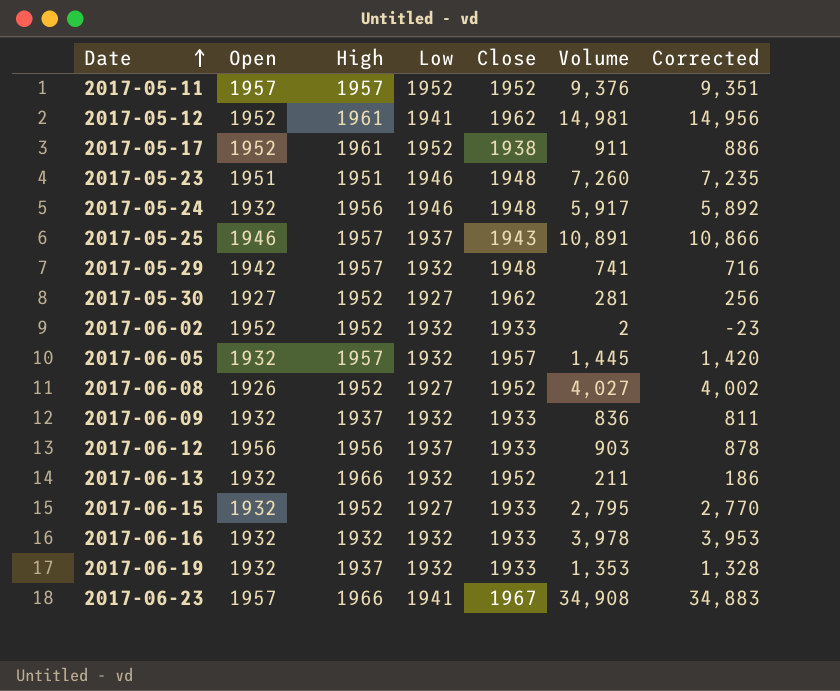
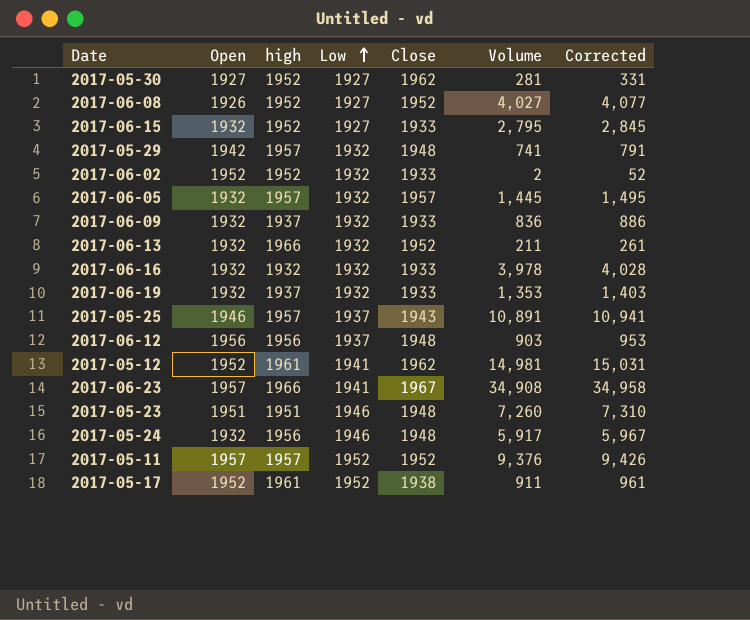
row order: Date ascending -> Low ascending
column name: High -> high
column Corrected | formula: [Volume] - 25 -> [Volume] + 50
2017-06-12 | Close: 1933 -> 1948

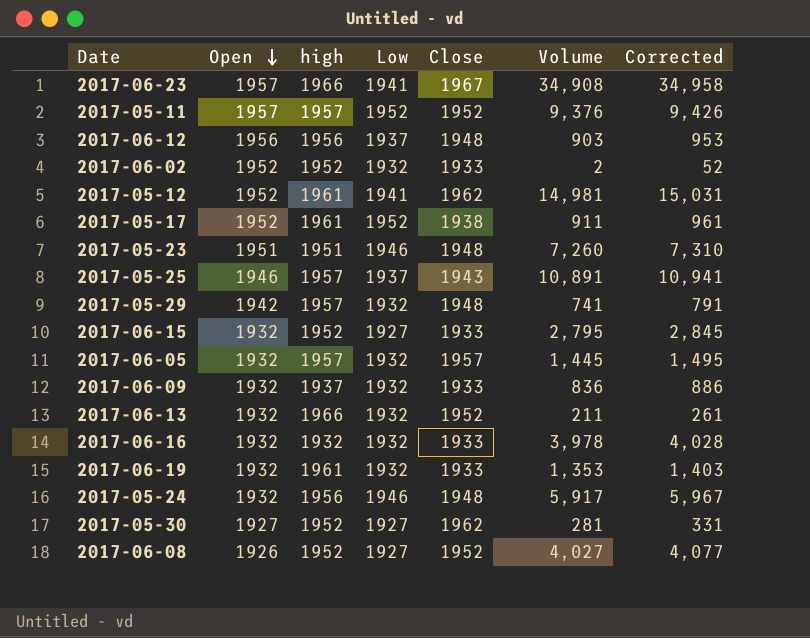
row order: Low ascending -> Open descending
2017-06-19 | high: 1937 -> 1961

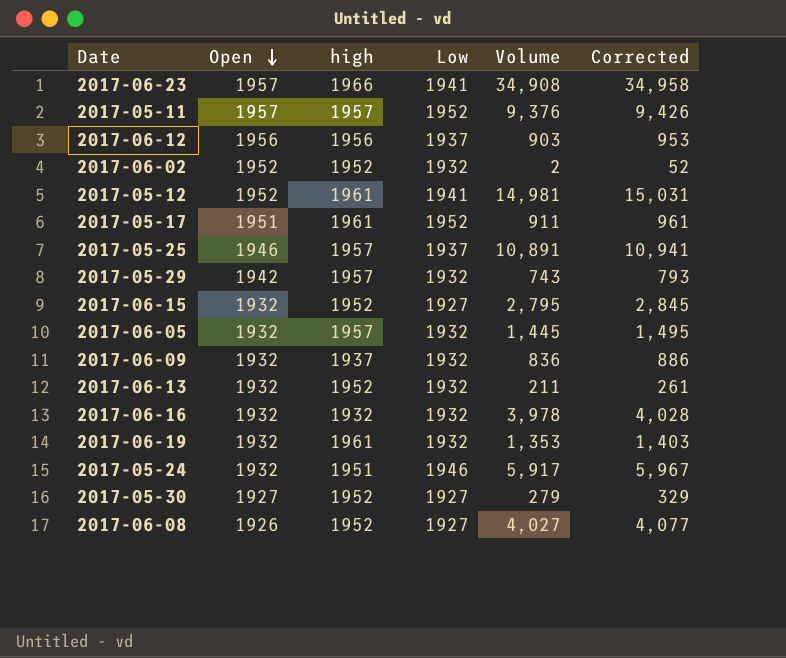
column Close | position: 5 -> none
row 2017-05-23: 1951 | 1951 | 1946 | 1948 | 7,260 | 7,310 -> none
2017-05-17 | Open: 1952 -> 1951
2017-05-29 | Volume: 741 -> 743
2017-05-29 | Corrected: 791 -> 793
2017-06-13 | high: 1966 -> 1952
2017-05-24 | high: 1956 -> 1951
2017-05-30 | Volume: 281 -> 279
2017-05-30 | Corrected: 331 -> 329

